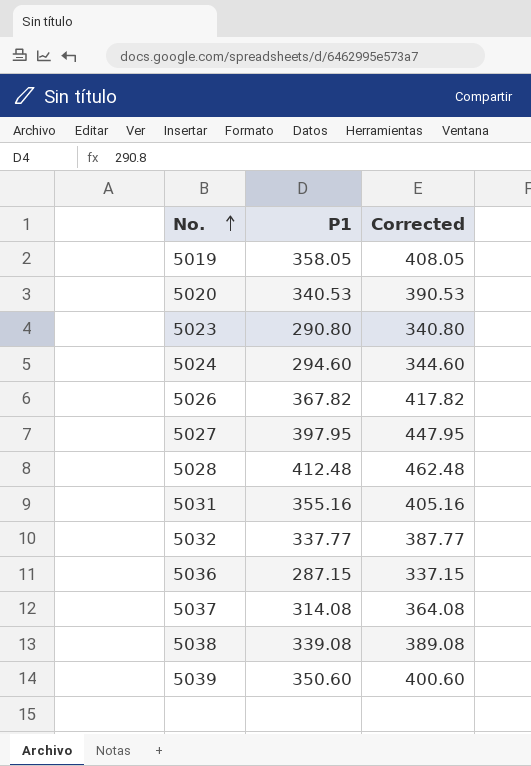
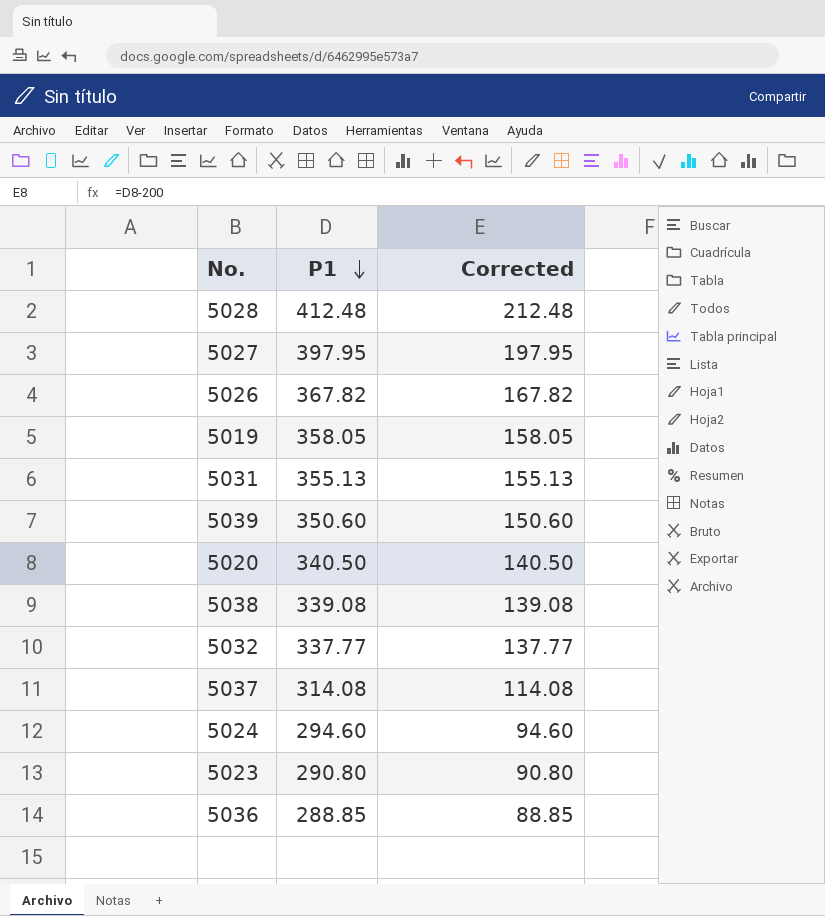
row order: No. ascending -> P1 descending
column Corrected | formula: [P1] + 50 -> [P1] - 200
5031 | P1: 355.16 -> 355.13
5020 | P1: 340.53 -> 340.50
5036 | P1: 287.15 -> 288.85

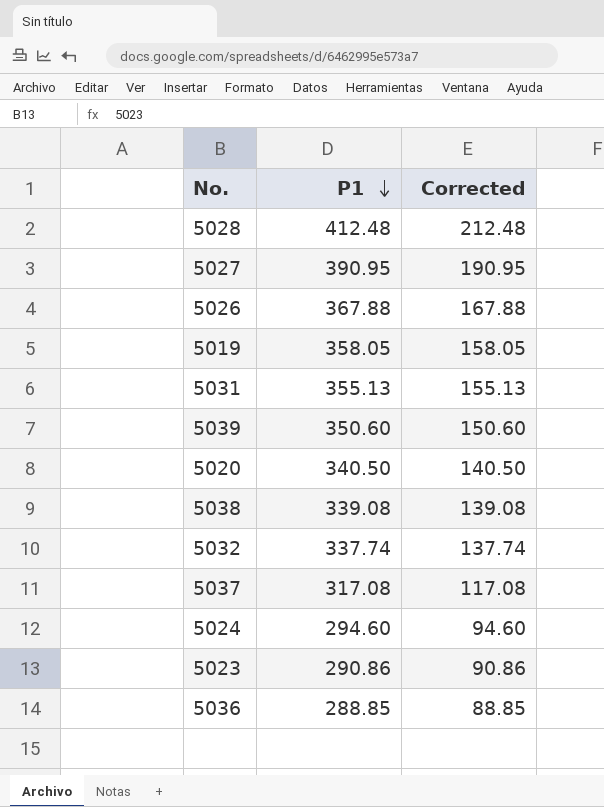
5027 | P1: 397.95 -> 390.95
5027 | Corrected: 197.95 -> 190.95
5026 | P1: 367.82 -> 367.88
5026 | Corrected: 167.82 -> 167.88
5032 | P1: 337.77 -> 337.74
5032 | Corrected: 137.77 -> 137.74
5037 | P1: 314.08 -> 317.08
5037 | Corrected: 114.08 -> 117.08
5023 | P1: 290.80 -> 290.86
5023 | Corrected: 90.80 -> 90.86

